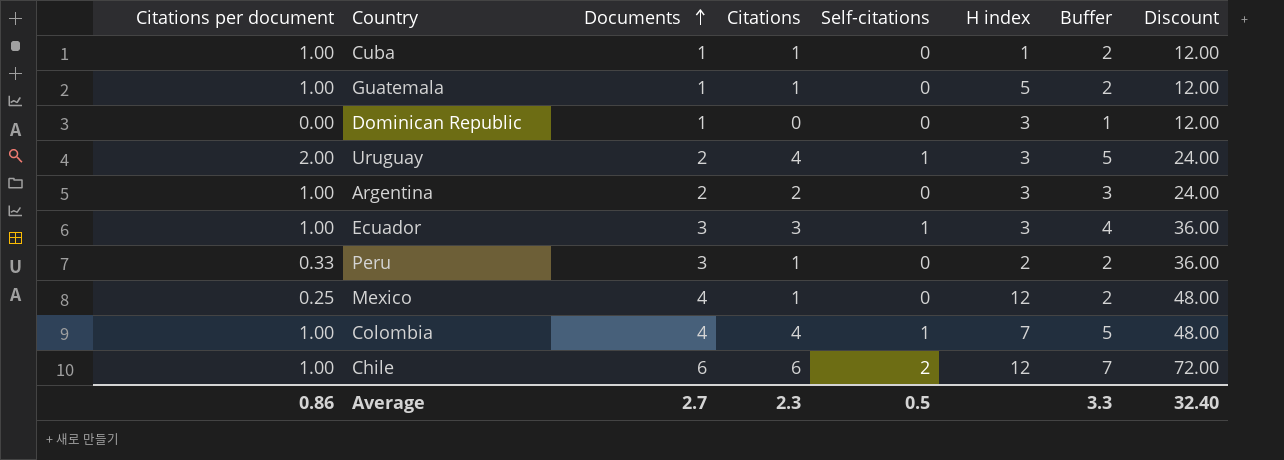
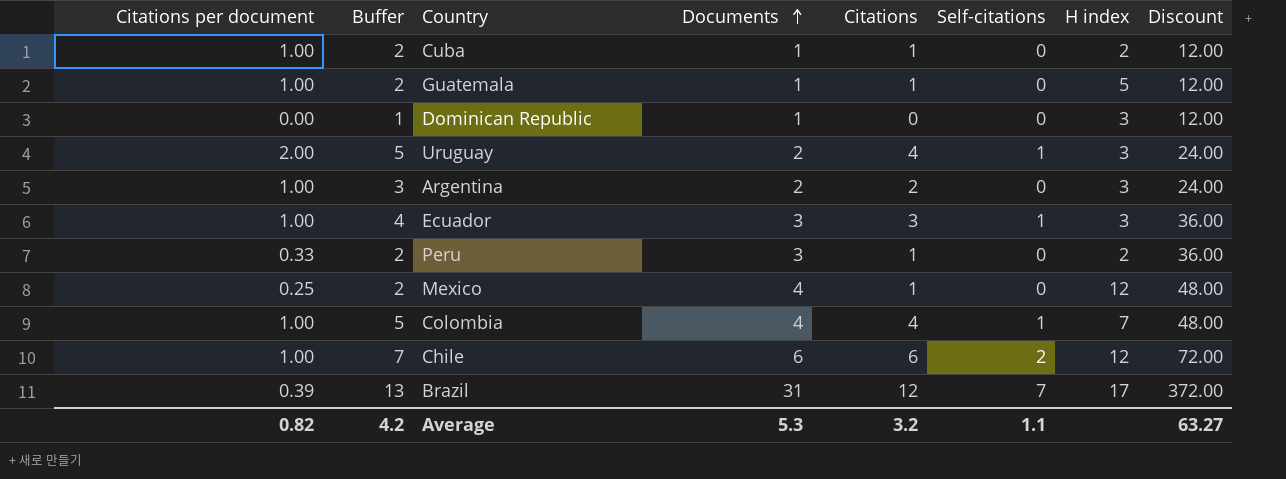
column Buffer | position: 7 -> 2
Cuba | H index: 1 -> 2
row Brazil: none -> 0.39 | 13 | 31 | 12 | 7 | 17 | 372.00
Average | Citations per document: 0.86 -> 0.82
Average | Buffer: 3.3 -> 4.2
Average | Documents: 2.7 -> 5.3
Average | Citations: 2.3 -> 3.2
Average | Self-citations: 0.5 -> 1.1
Average | Discount: 32.40 -> 63.27

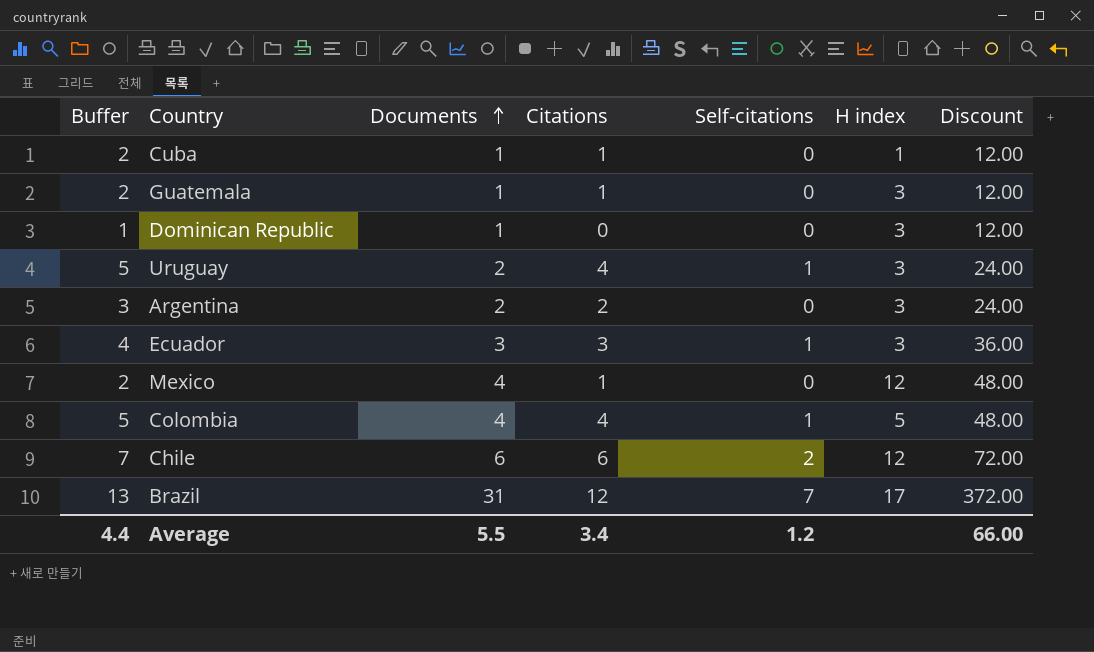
column Citations per document | formula: [Citations] / [Documents] -> none
row Peru: 0.33 | 2 | 3 | 1 | 0 | 2 | 36.00 -> none
Cuba | H index: 2 -> 1
Guatemala | H index: 5 -> 3
Colombia | H index: 7 -> 5
Average | Buffer: 4.2 -> 4.4
Average | Documents: 5.3 -> 5.5
Average | Citations: 3.2 -> 3.4
Average | Self-citations: 1.1 -> 1.2
Average | Discount: 63.27 -> 66.00

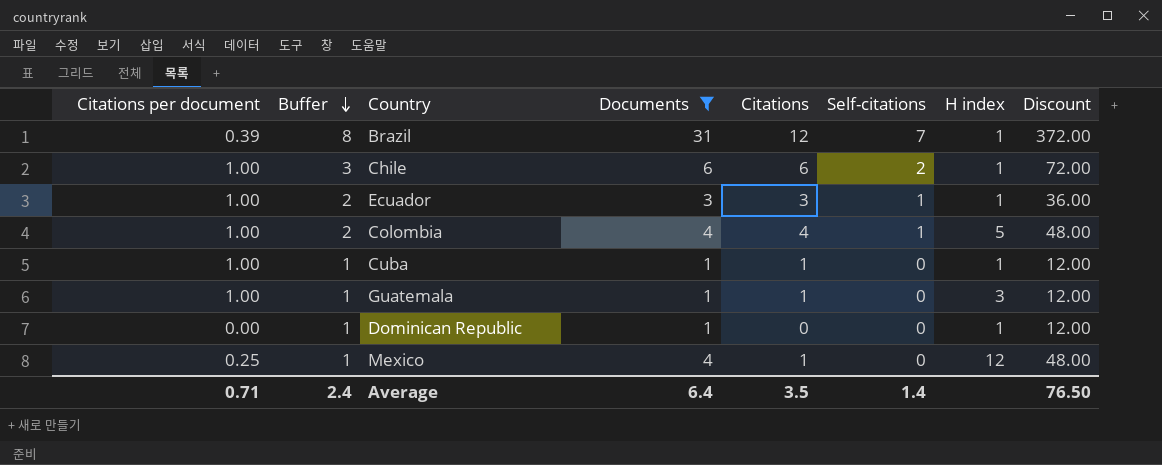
filter: none -> Documents != 2
row order: Documents ascending -> Buffer descending
column Citations per document | formula: none -> [Citations] / [Documents]
column Buffer | formula: [Citations] + 1 -> [Self-citations] + 1
Brazil | H index: 17 -> 1
Chile | H index: 12 -> 1
Ecuador | H index: 3 -> 1
Dominican Republic | H index: 3 -> 1
Average | Buffer: 4.4 -> 2.4
Average | Documents: 5.5 -> 6.4
Average | Citations: 3.4 -> 3.5
Average | Self-citations: 1.2 -> 1.4
Average | Discount: 66.00 -> 76.50

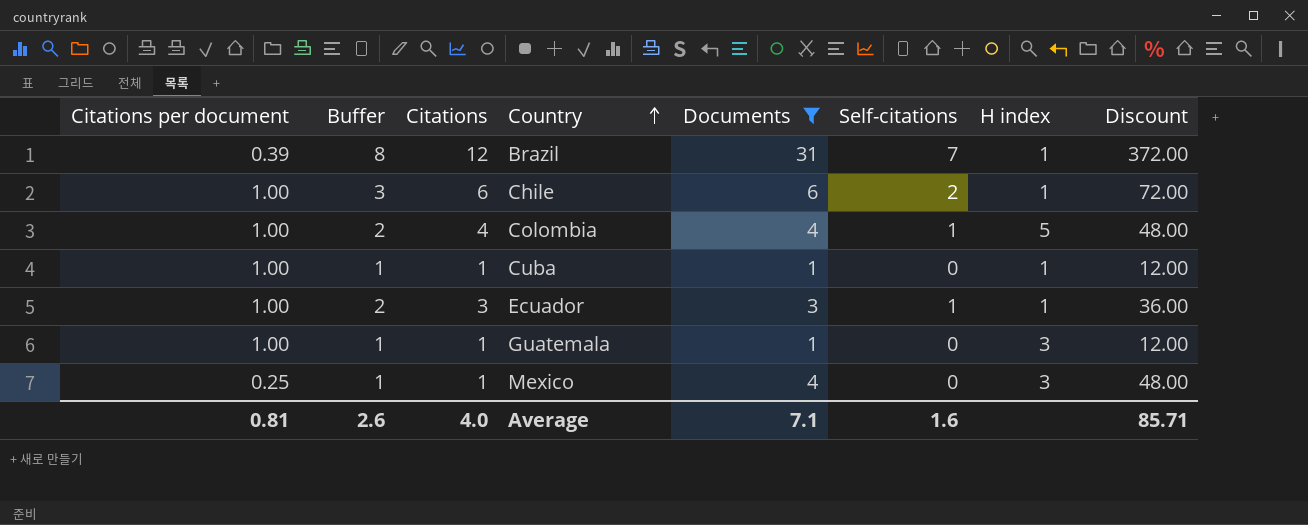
row order: Buffer descending -> Country ascending
column Citations | position: 5 -> 3
row Dominican Republic: 0.00 | 1 | 1 | 0 | 0 | 1 | 12.00 -> none
Mexico | H index: 12 -> 3
Average | Citations per document: 0.71 -> 0.81
Average | Buffer: 2.4 -> 2.6
Average | Citations: 3.5 -> 4.0
Average | Documents: 6.4 -> 7.1
Average | Self-citations: 1.4 -> 1.6
Average | Discount: 76.50 -> 85.71

